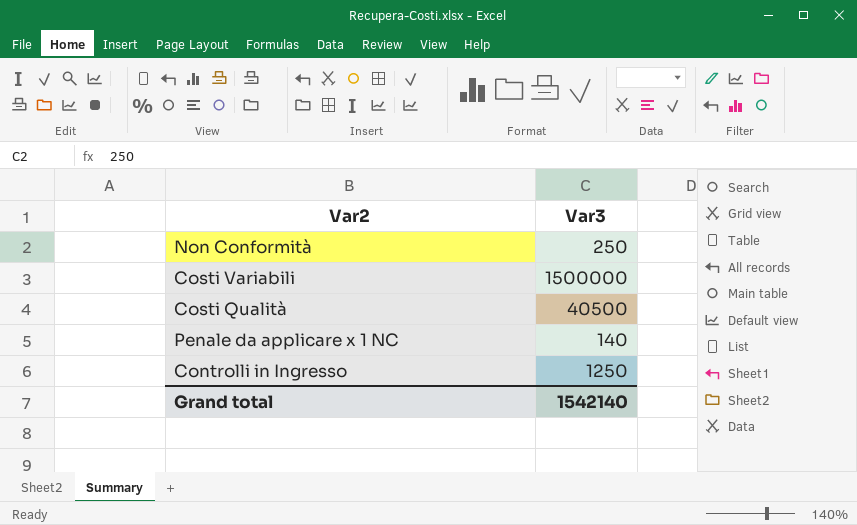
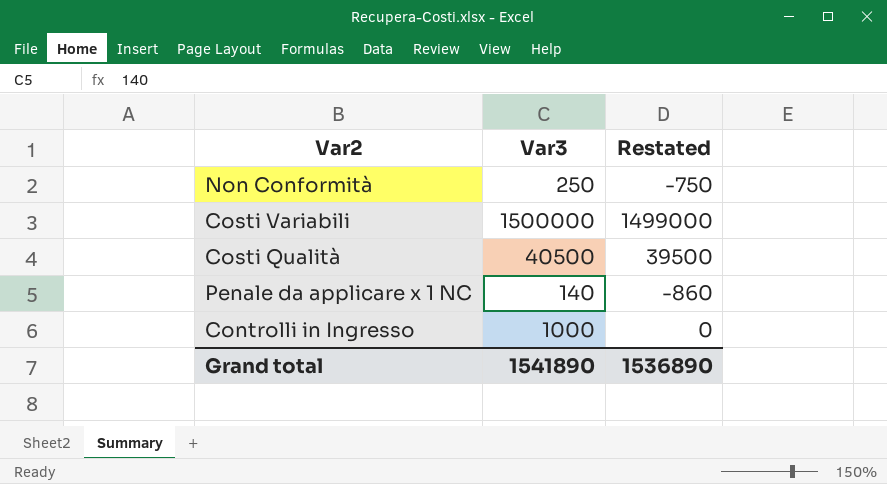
column Restated | formula: none -> [Var3] - 1000
Controlli in Ingresso | Var3: 1250 -> 1000
Grand total | Var3: 1542140 -> 1541890

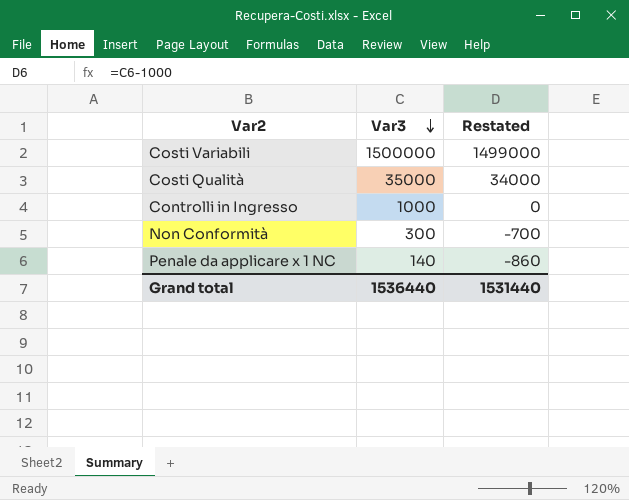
row order: none -> Var3 descending
Costi Qualità | Var3: 40500 -> 35000
Costi Qualità | Restated: 39500 -> 34000
Non Conformità | Var3: 250 -> 300
Non Conformità | Restated: -750 -> -700
Grand total | Var3: 1541890 -> 1536440
Grand total | Restated: 1536890 -> 1531440

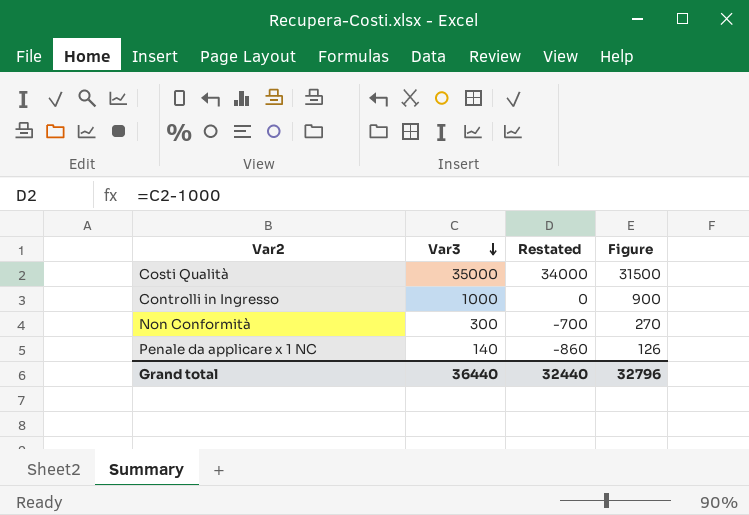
column Figure | formula: none -> [Var3] * 0.9
row Costi Variabili: 1500000 | 1499000 -> none
Grand total | Var3: 1536440 -> 36440
Grand total | Restated: 1531440 -> 32440

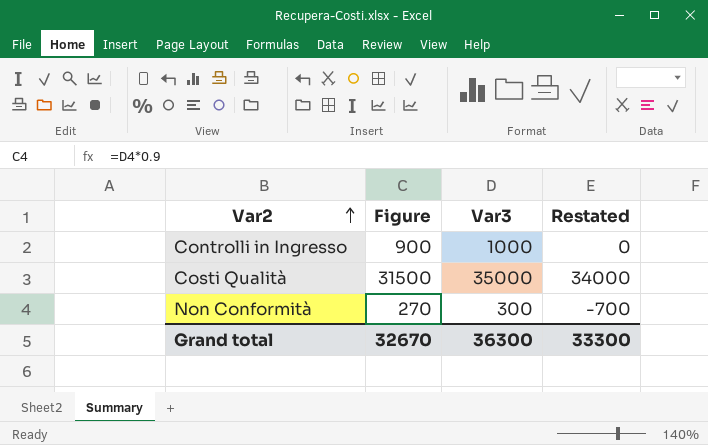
row order: Var3 descending -> Var2 ascending
column Figure | position: 4 -> 2
row Penale da applicare x 1 NC: 140 | -860 | 126 -> none
Grand total | Figure: 32796 -> 32670
Grand total | Var3: 36440 -> 36300
Grand total | Restated: 32440 -> 33300

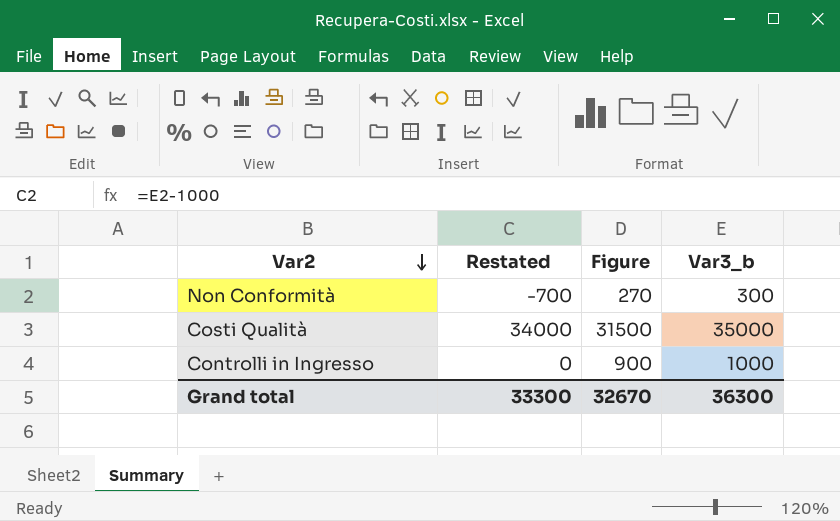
row order: Var2 ascending -> Var2 descending
column Restated | position: 4 -> 2
column name: Var3 -> Var3_b

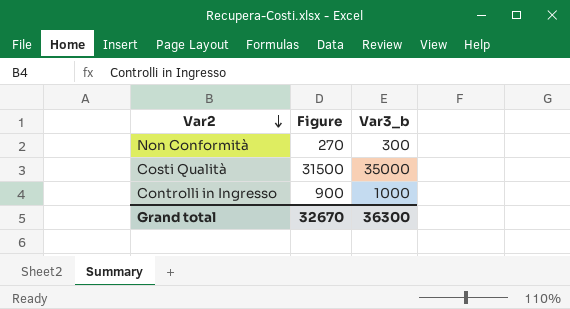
column Restated | formula: [Var3_b] - 1000 -> none

